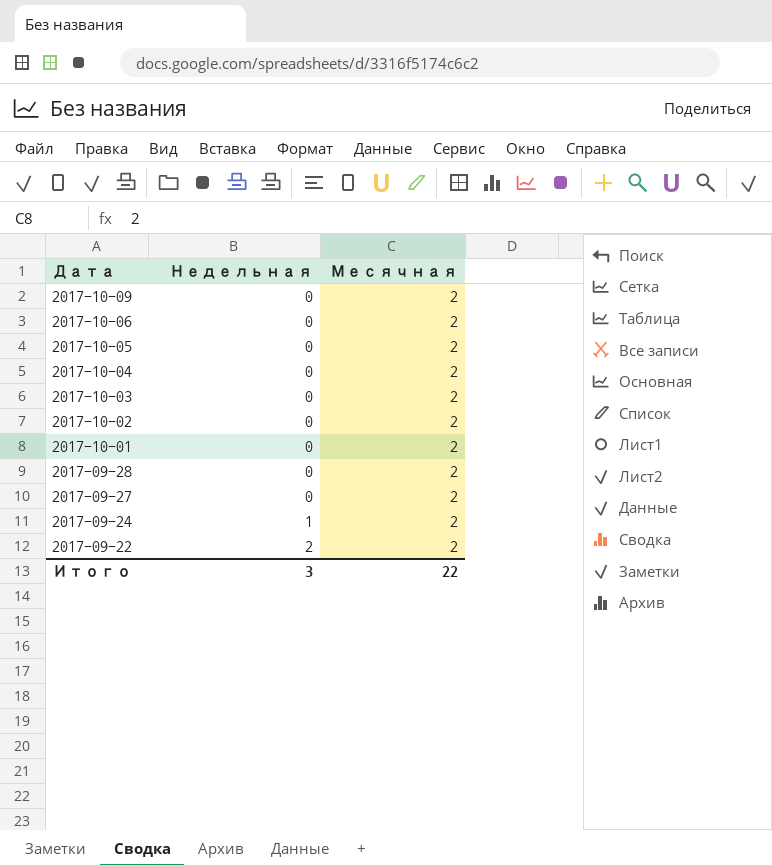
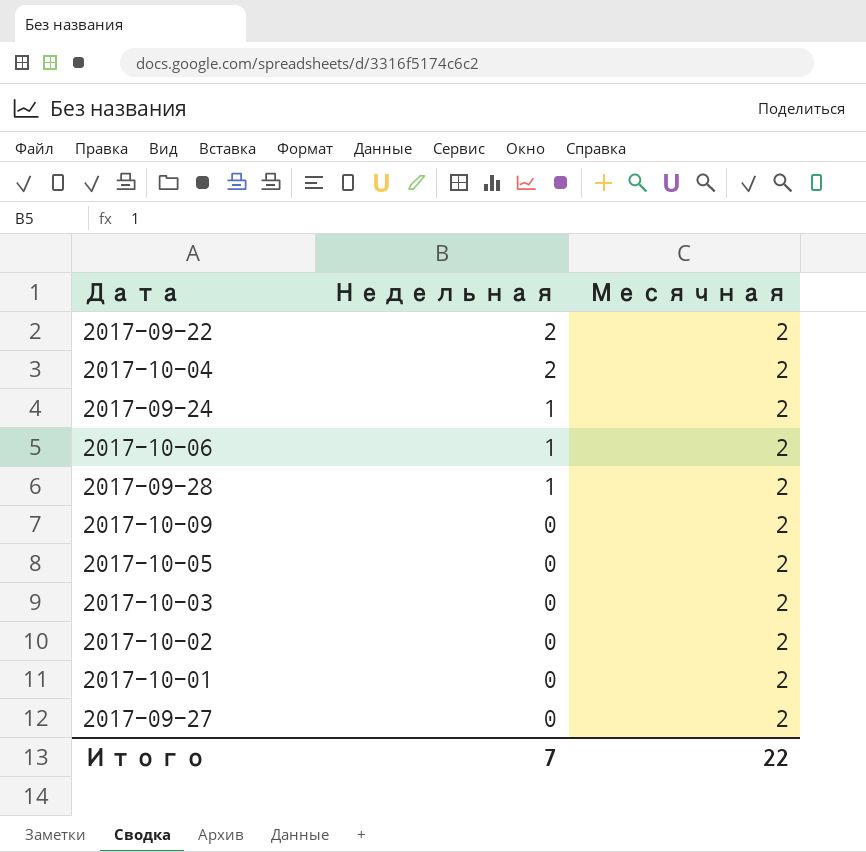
row order: Дата descending -> Недельная descending
2017-10-04 | Недельная: 0 -> 2
2017-10-06 | Недельная: 0 -> 1
2017-09-28 | Недельная: 0 -> 1
Итого | Недельная: 3 -> 7

